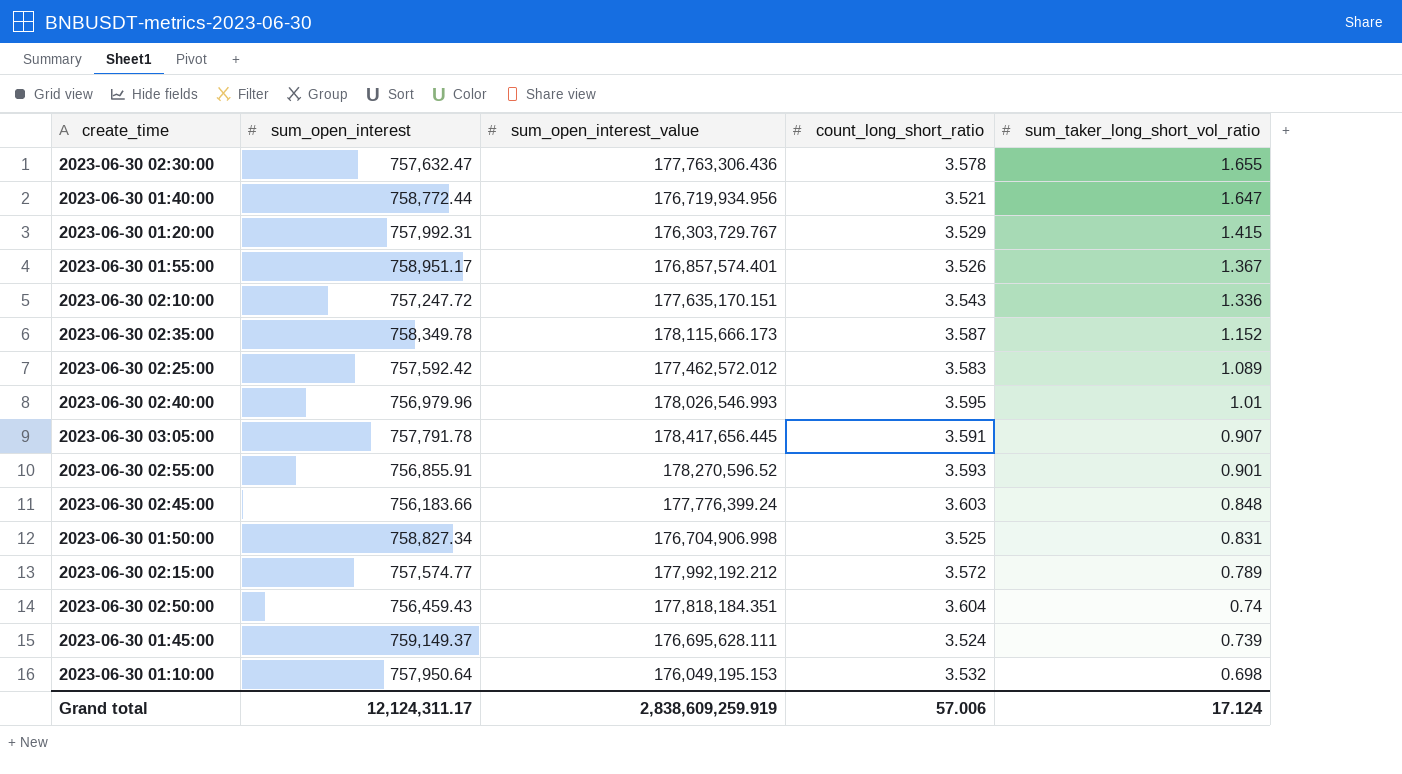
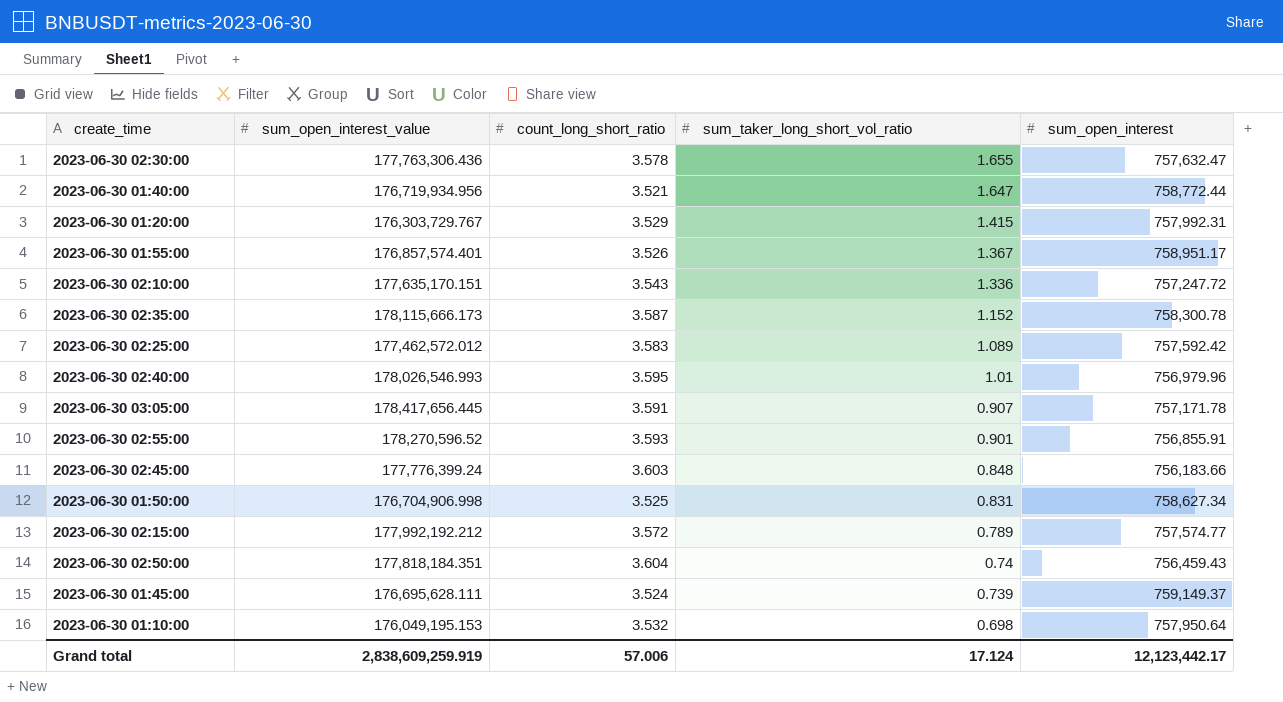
column sum_open_interest | position: 2 -> 5
2023-06-30 02:35:00 | sum_open_interest: 758,349.78 -> 758,300.78
2023-06-30 03:05:00 | sum_open_interest: 757,791.78 -> 757,171.78
2023-06-30 01:50:00 | sum_open_interest: 758,827.34 -> 758,627.34
Grand total | sum_open_interest: 12,124,311.17 -> 12,123,442.17

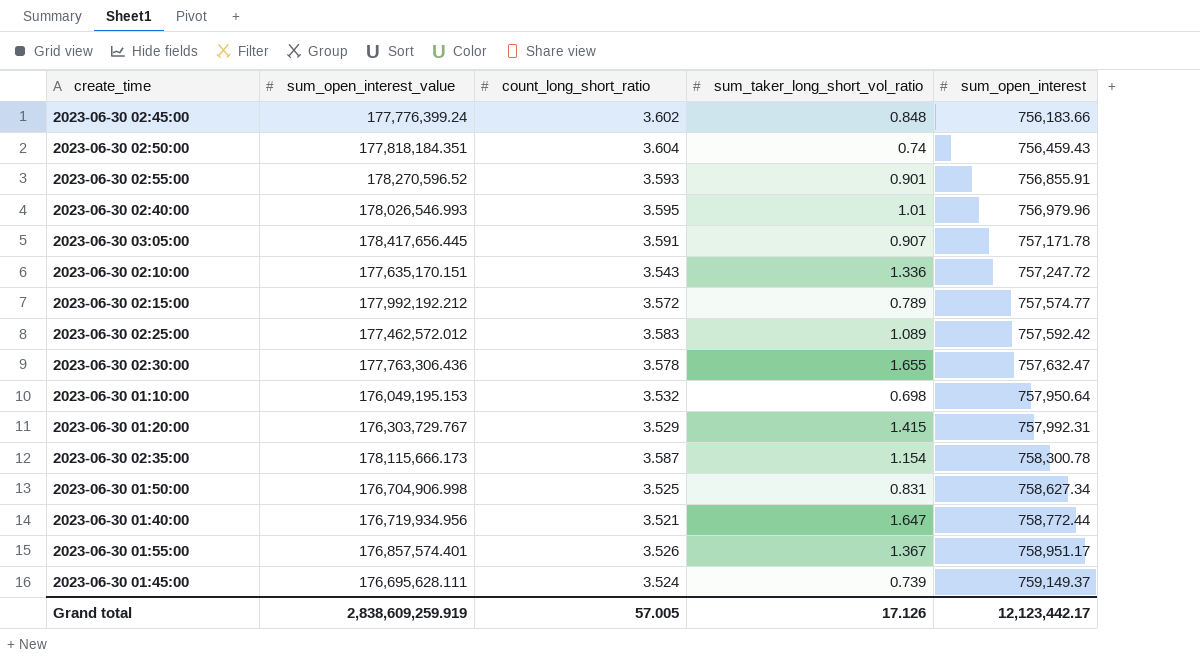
row order: sum_taker_long_short_vol_ratio descending -> sum_open_interest ascending
2023-06-30 02:45:00 | count_long_short_ratio: 3.603 -> 3.602
2023-06-30 02:35:00 | sum_taker_long_short_vol_ratio: 1.152 -> 1.154
Grand total | count_long_short_ratio: 57.006 -> 57.005
Grand total | sum_taker_long_short_vol_ratio: 17.124 -> 17.126

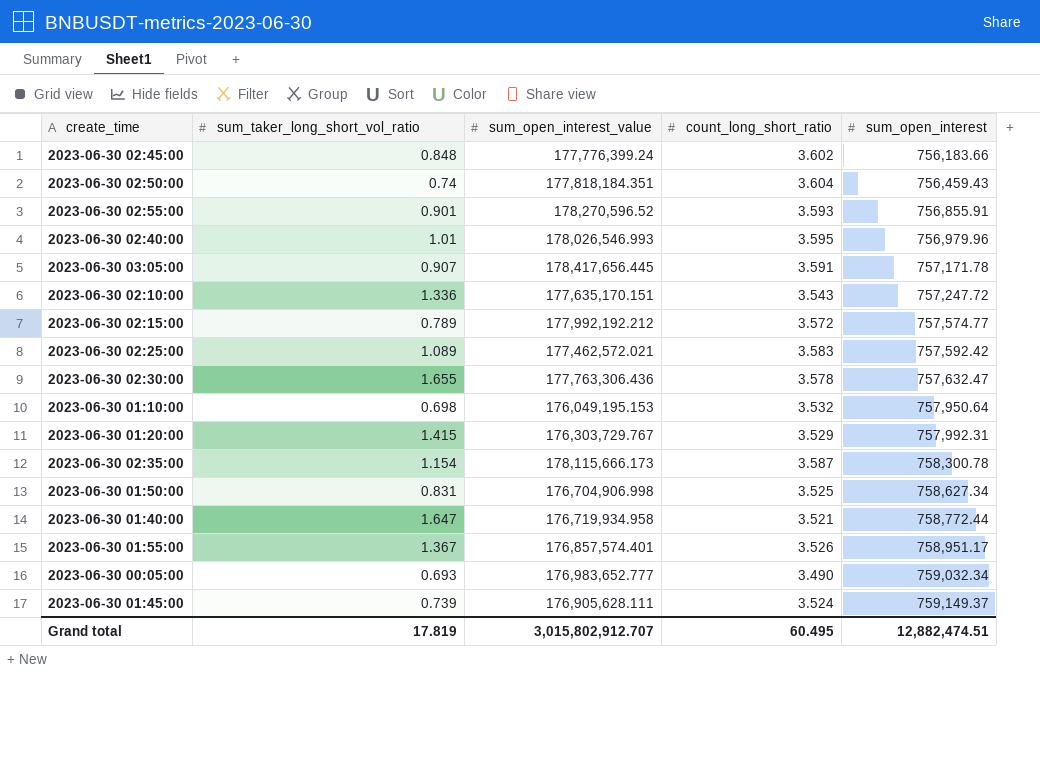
column sum_taker_long_short_vol_ratio | position: 4 -> 2
2023-06-30 02:25:00 | sum_open_interest_value: 177,462,572.012 -> 177,462,572.021
2023-06-30 01:40:00 | sum_open_interest_value: 176,719,934.956 -> 176,719,934.958
row 2023-06-30 00:05:00: none -> 0.693 | 176,983,652.777 | 3.490 | 759,032.34
2023-06-30 01:45:00 | sum_open_interest_value: 176,695,628.111 -> 176,905,628.111
Grand total | sum_taker_long_short_vol_ratio: 17.126 -> 17.819
Grand total | sum_open_interest_value: 2,838,609,259.919 -> 3,015,802,912.707
Grand total | count_long_short_ratio: 57.005 -> 60.495
Grand total | sum_open_interest: 12,123,442.17 -> 12,882,474.51

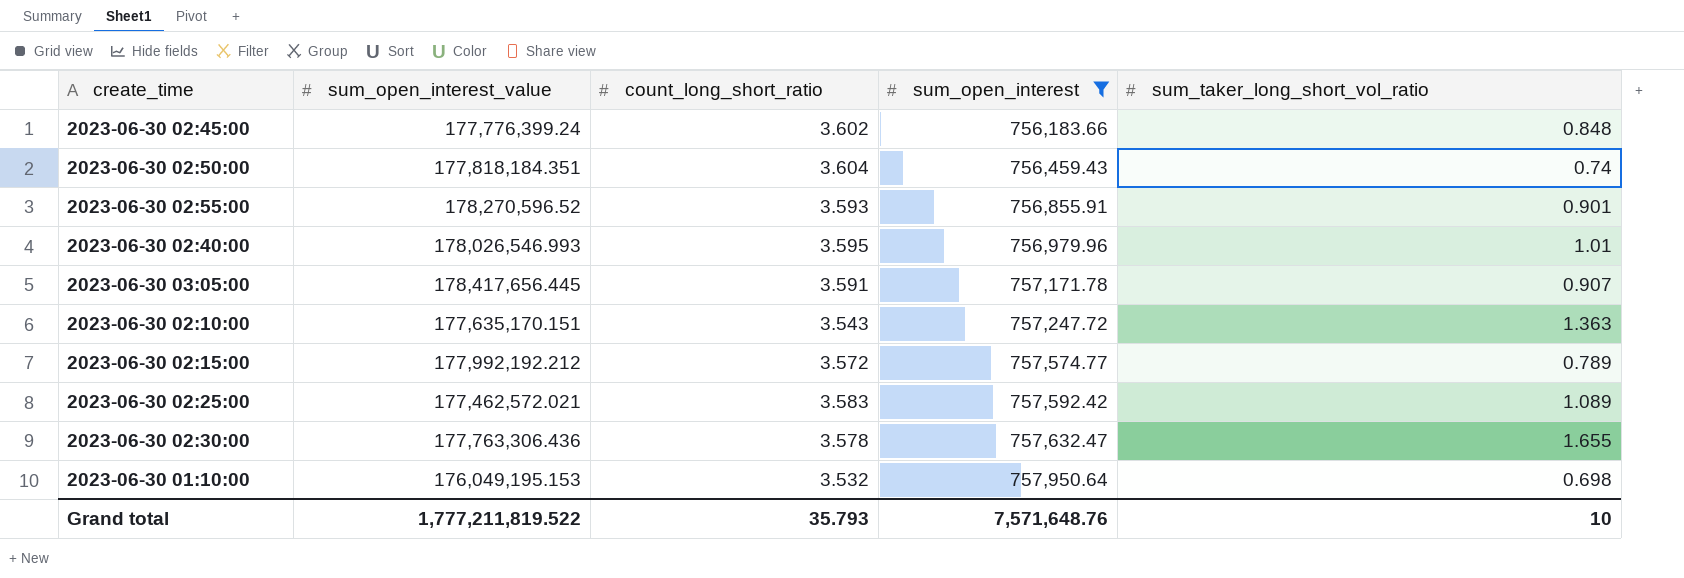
filter: none -> sum_open_interest <= 757,950.64
column sum_taker_long_short_vol_ratio | position: 2 -> 5
2023-06-30 02:10:00 | sum_taker_long_short_vol_ratio: 1.336 -> 1.363
Grand total | sum_open_interest_value: 3,015,802,912.707 -> 1,777,211,819.522
Grand total | count_long_short_ratio: 60.495 -> 35.793
Grand total | sum_open_interest: 12,882,474.51 -> 7,571,648.76
Grand total | sum_taker_long_short_vol_ratio: 17.819 -> 10

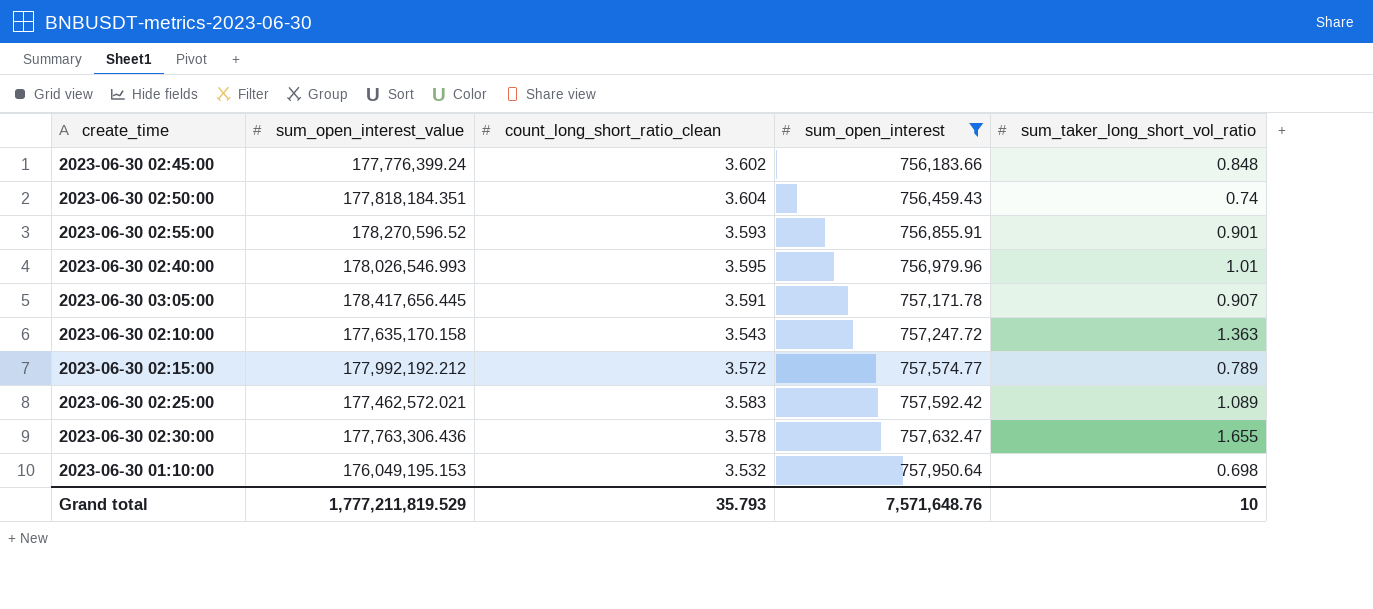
column name: count_long_short_ratio -> count_long_short_ratio_clean
2023-06-30 02:10:00 | sum_open_interest_value: 177,635,170.151 -> 177,635,170.158
Grand total | sum_open_interest_value: 1,777,211,819.522 -> 1,777,211,819.529

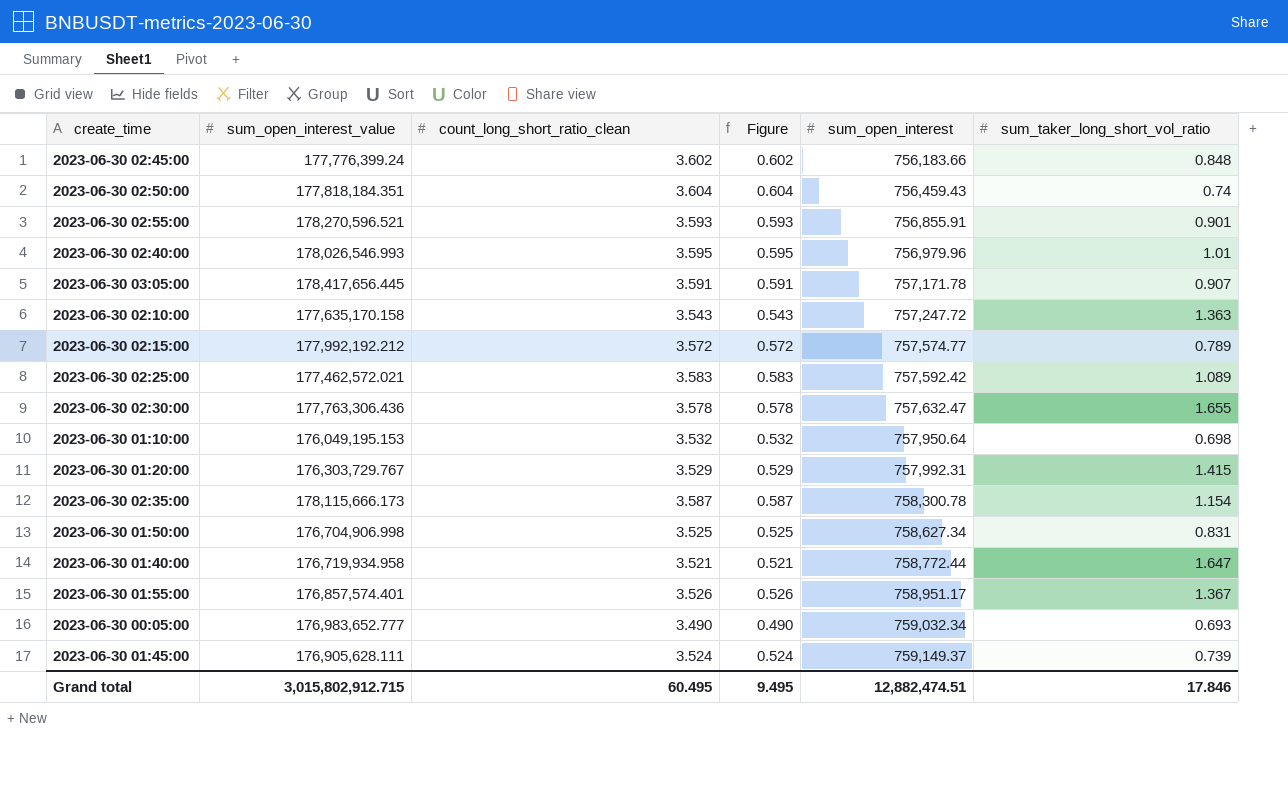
filter: sum_open_interest <= 757,950.64 -> none
column Figure | formula: none -> [count_long_short_ratio_clean] - 3
2023-06-30 02:55:00 | sum_open_interest_value: 178,270,596.52 -> 178,270,596.521
Grand total | sum_open_interest_value: 1,777,211,819.529 -> 3,015,802,912.715
Grand total | count_long_short_ratio_clean: 35.793 -> 60.495
Grand total | sum_open_interest: 7,571,648.76 -> 12,882,474.51
Grand total | sum_taker_long_short_vol_ratio: 10 -> 17.846

